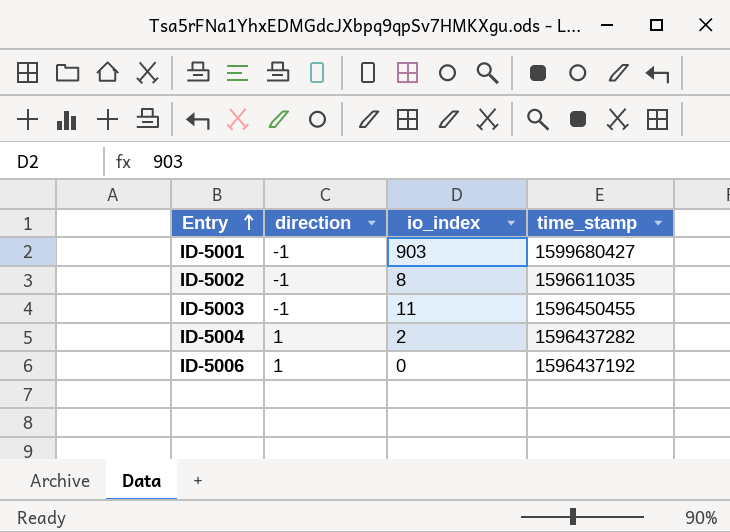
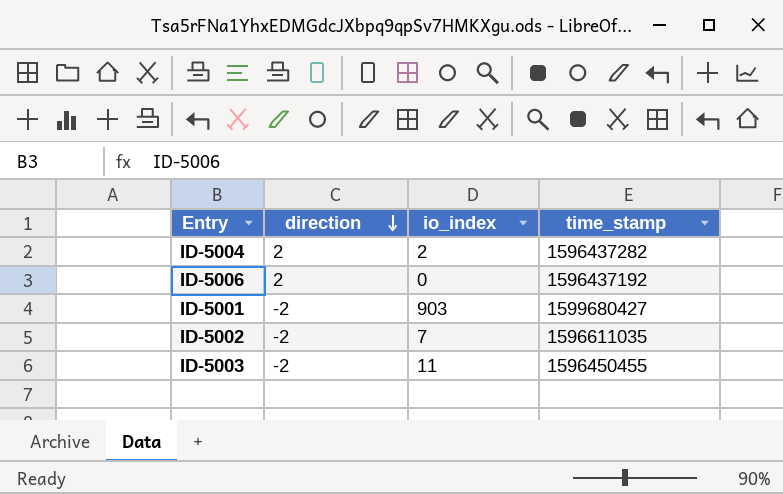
row order: Entry ascending -> direction descending
ID-5004 | direction: 1 -> 2
ID-5006 | direction: 1 -> 2
ID-5001 | direction: -1 -> -2
ID-5002 | direction: -1 -> -2
ID-5002 | io_index: 8 -> 7
ID-5003 | direction: -1 -> -2

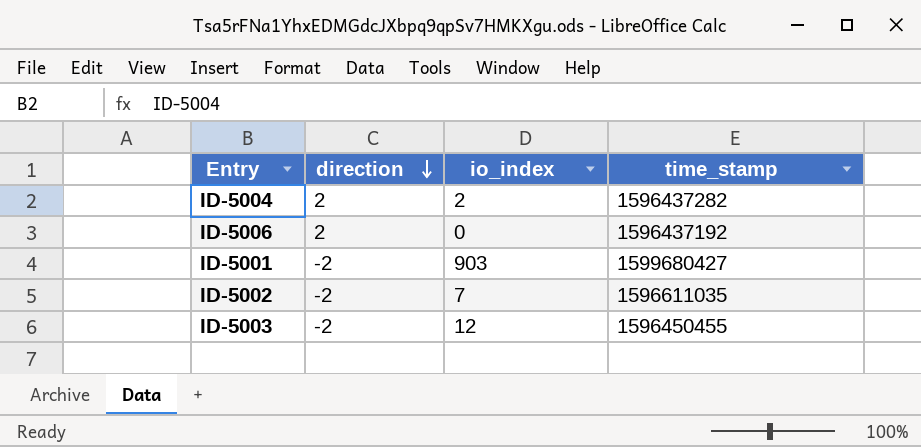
ID-5003 | io_index: 11 -> 12

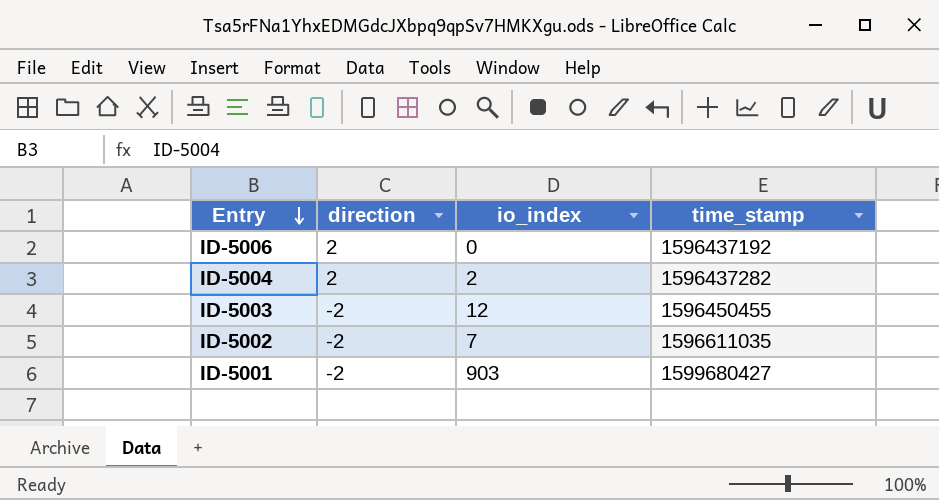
row order: direction descending -> Entry descending

